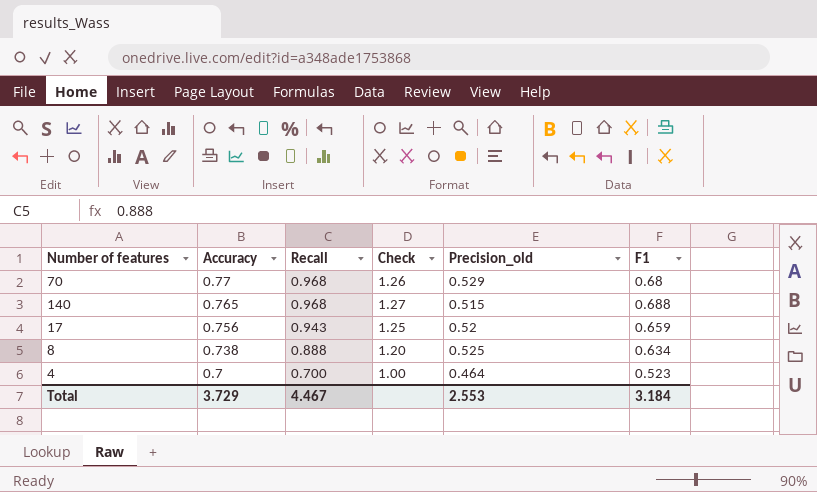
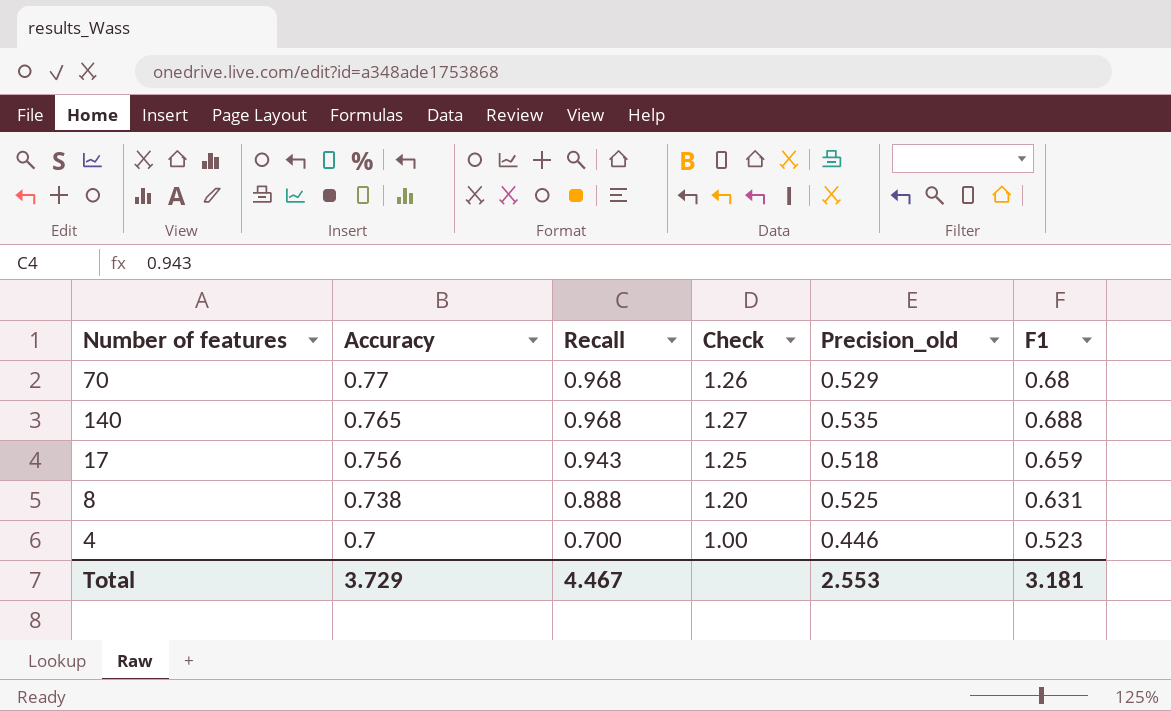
140 | Precision_old: 0.515 -> 0.535
17 | Precision_old: 0.52 -> 0.518
8 | F1: 0.634 -> 0.631
4 | Precision_old: 0.464 -> 0.446
Total | F1: 3.184 -> 3.181

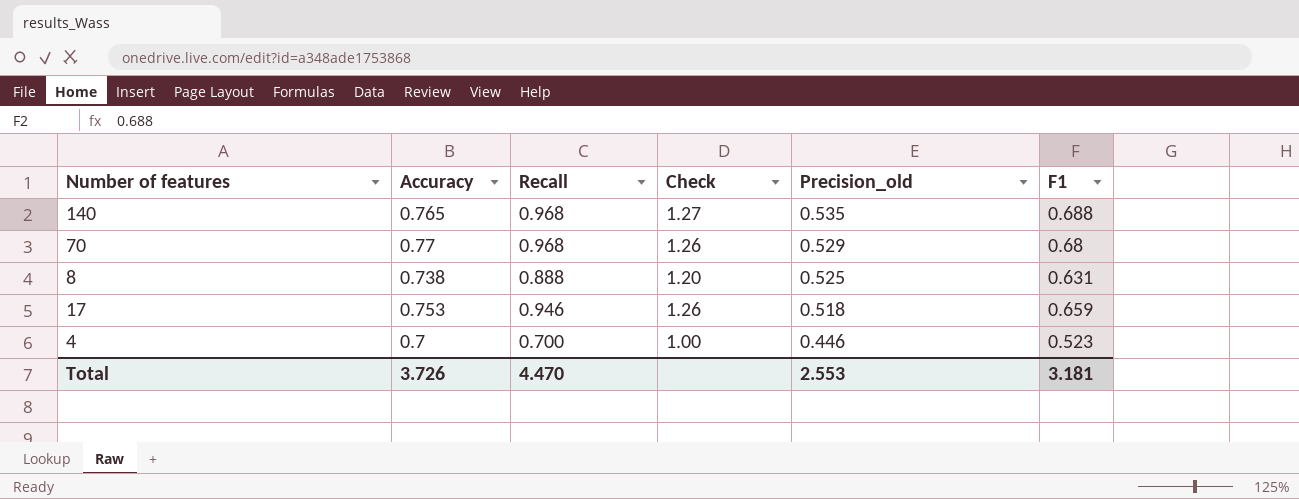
row order: Accuracy descending -> Precision_old descending
17 | Accuracy: 0.756 -> 0.753
17 | Recall: 0.943 -> 0.946
17 | Check: 1.25 -> 1.26
Total | Accuracy: 3.729 -> 3.726
Total | Recall: 4.467 -> 4.470

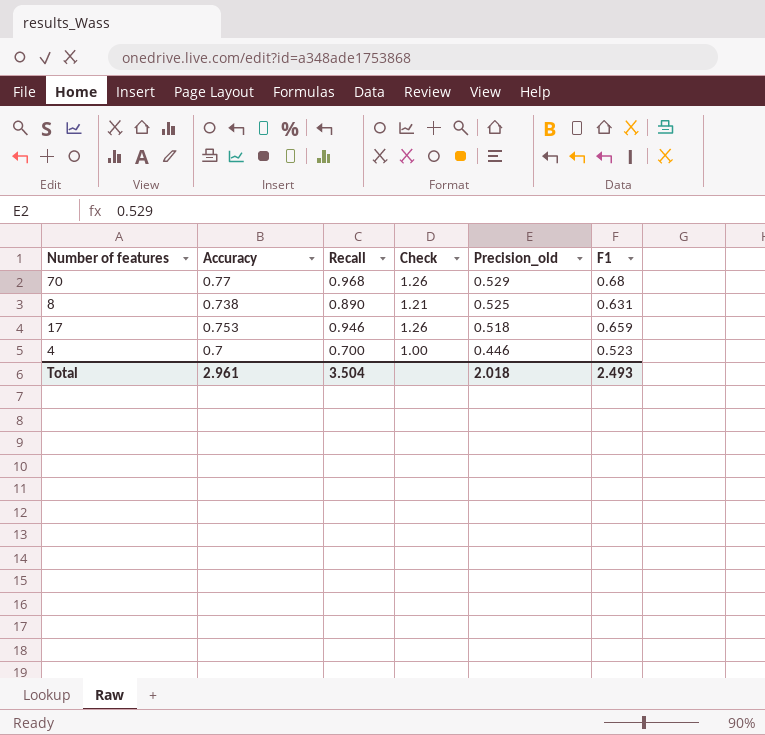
row 140: 0.765 | 0.968 | 1.27 | 0.535 | 0.688 -> none
8 | Recall: 0.888 -> 0.890
8 | Check: 1.20 -> 1.21
Total | Accuracy: 3.726 -> 2.961
Total | Recall: 4.470 -> 3.504
Total | Precision_old: 2.553 -> 2.018
Total | F1: 3.181 -> 2.493

